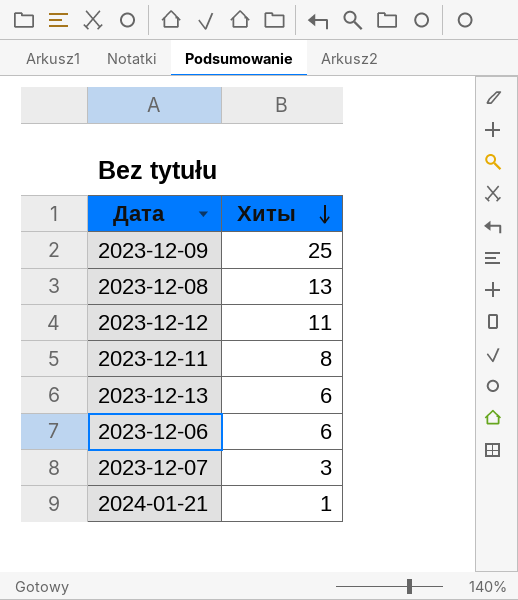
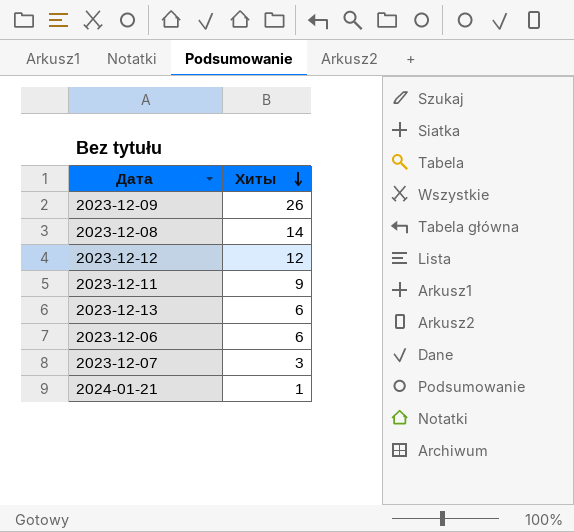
2023-12-09 | Хиты: 25 -> 26
2023-12-08 | Хиты: 13 -> 14
2023-12-12 | Хиты: 11 -> 12
2023-12-11 | Хиты: 8 -> 9

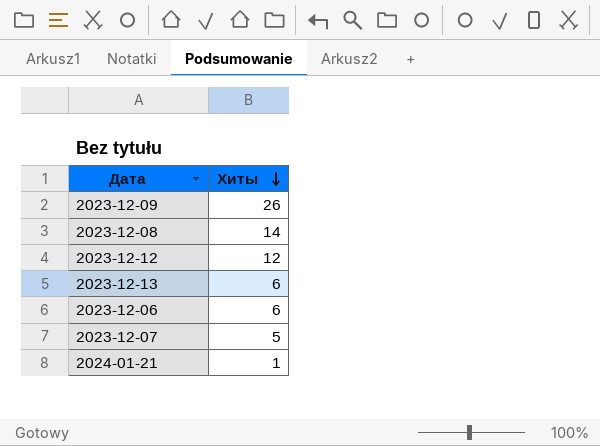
row 2023-12-11: 9 -> none
2023-12-07 | Хиты: 3 -> 5

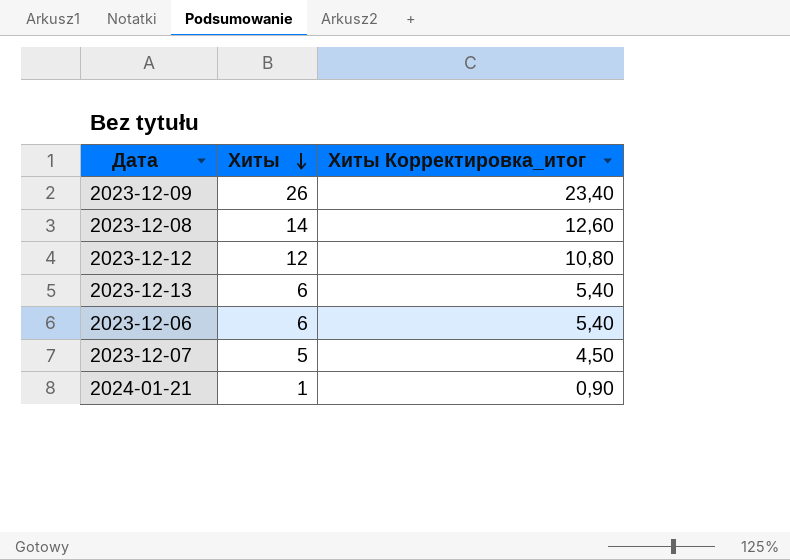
column Хиты Корректировка_итог | formula: none -> [Хиты] * 0,9

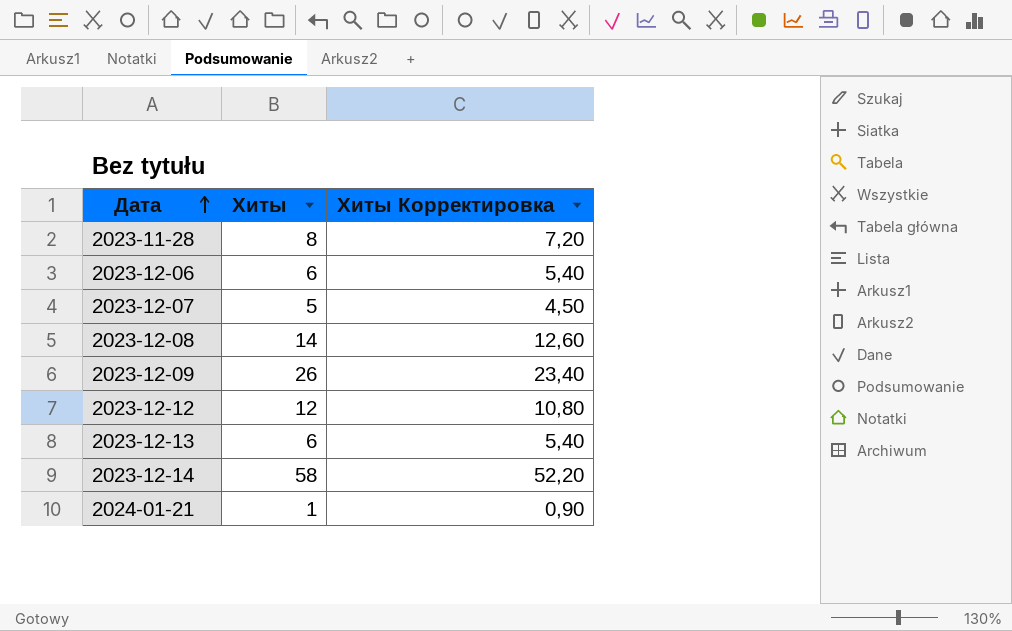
row order: Хиты descending -> Дата ascending
column name: Хиты Корректировка_итог -> Хиты Корректировка
row 2023-11-28: none -> 8 | 7,20
row 2023-12-14: none -> 58 | 52,20

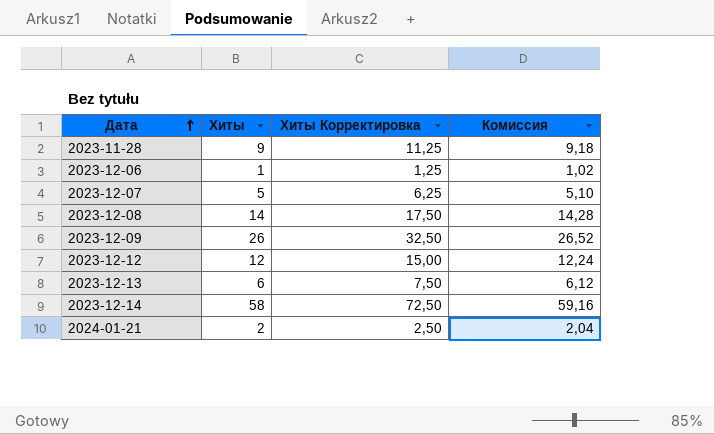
column Хиты Корректировка | formula: [Хиты] * 0,9 -> [Хиты] * 1,25
column Комиссия | formula: none -> [Хиты] * 1,02
2023-11-28 | Хиты: 8 -> 9
2023-12-06 | Хиты: 6 -> 1
2024-01-21 | Хиты: 1 -> 2

